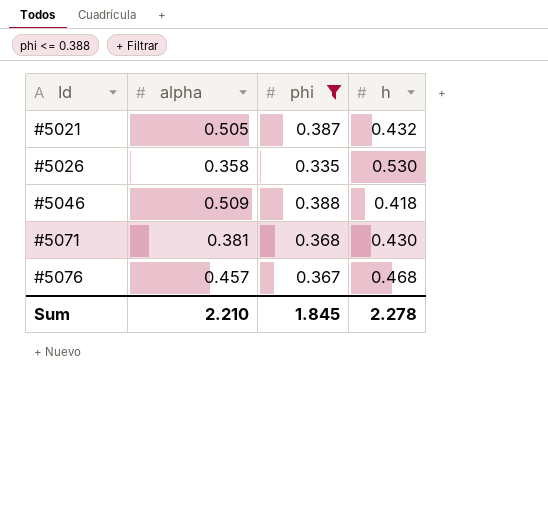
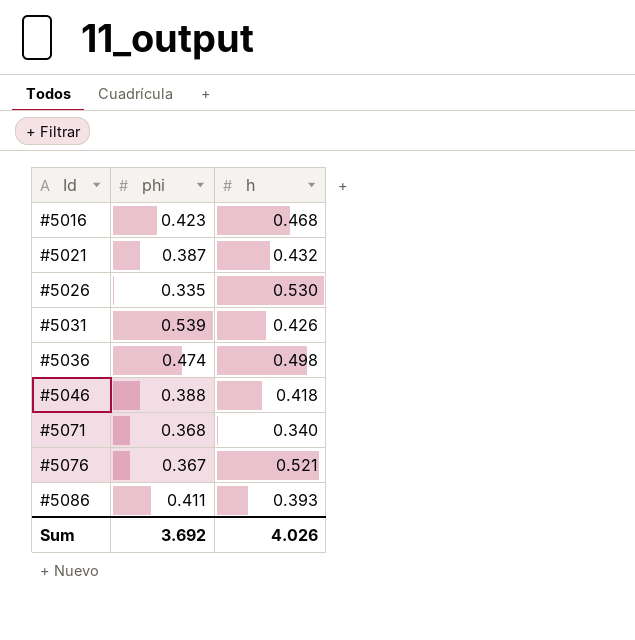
filter: phi <= 0.388 -> none
column alpha | position: 2 -> none
#5071 | h: 0.430 -> 0.340
#5076 | h: 0.468 -> 0.521
Sum | phi: 1.845 -> 3.692
Sum | h: 2.278 -> 4.026

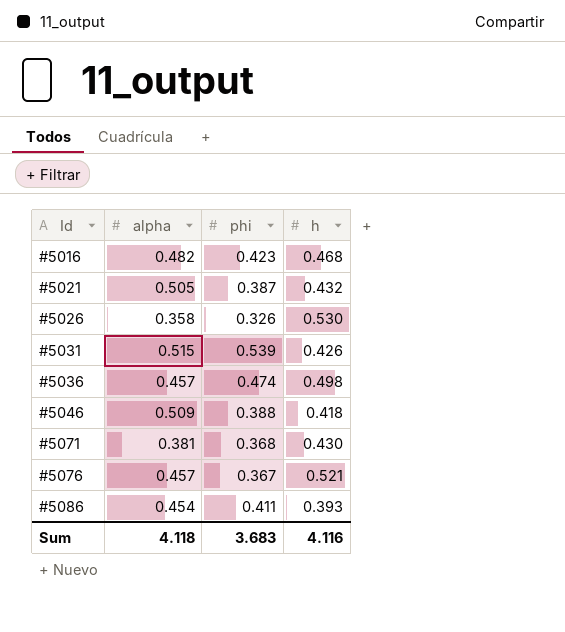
column alpha | position: none -> 2
#5026 | phi: 0.335 -> 0.326
#5071 | h: 0.340 -> 0.430
Sum | phi: 3.692 -> 3.683
Sum | h: 4.026 -> 4.116

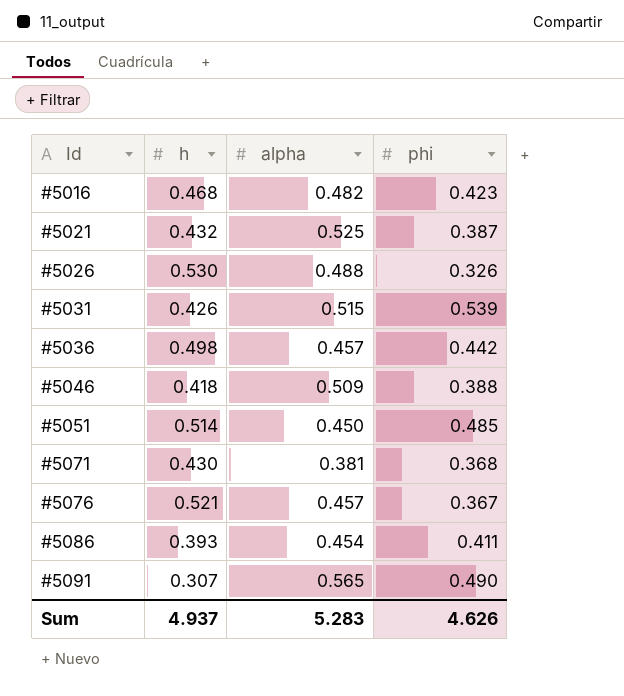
column h | position: 4 -> 2
#5021 | alpha: 0.505 -> 0.525
#5026 | alpha: 0.358 -> 0.488
#5036 | phi: 0.474 -> 0.442
row #5051: none -> 0.514 | 0.450 | 0.485
row #5091: none -> 0.307 | 0.565 | 0.490
Sum | h: 4.116 -> 4.937
Sum | alpha: 4.118 -> 5.283
Sum | phi: 3.683 -> 4.626

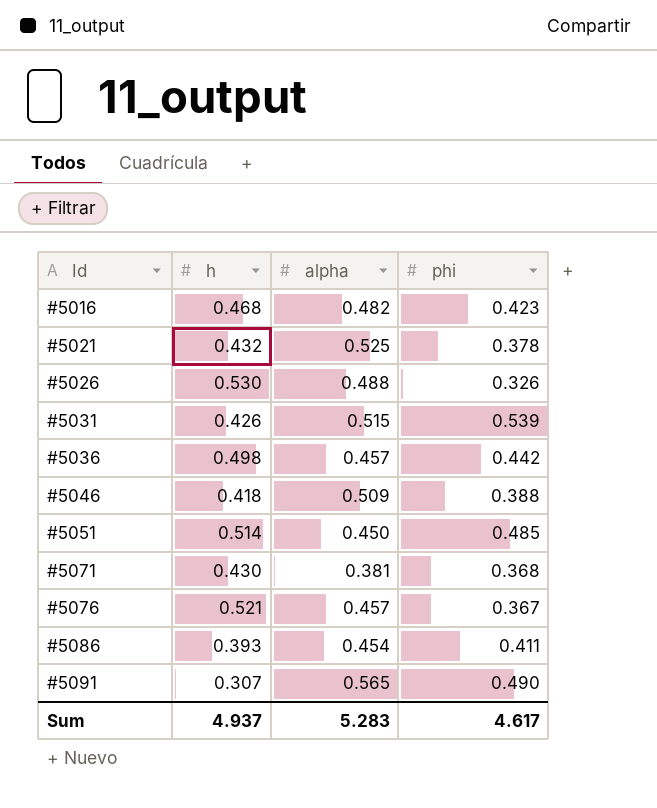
#5021 | phi: 0.387 -> 0.378
Sum | phi: 4.626 -> 4.617

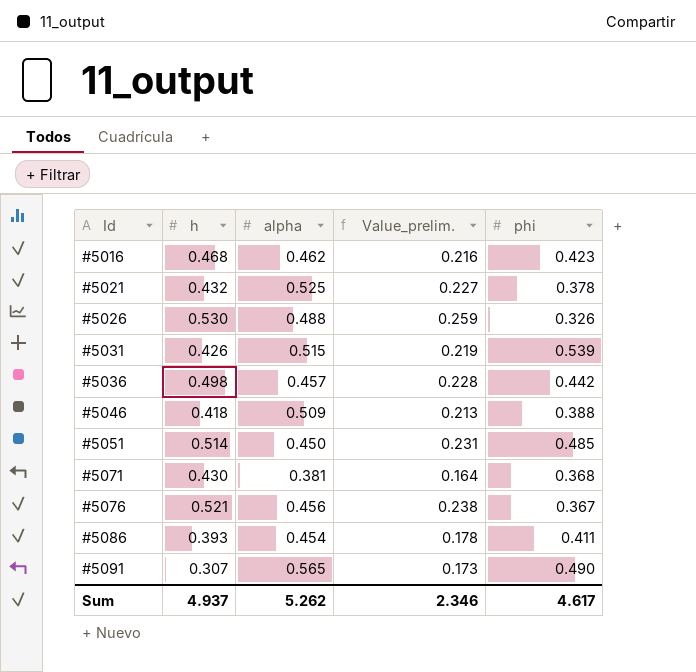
column Value_prelim. | formula: none -> [h] * [alpha]
#5016 | alpha: 0.482 -> 0.462
#5076 | alpha: 0.457 -> 0.456
Sum | alpha: 5.283 -> 5.262

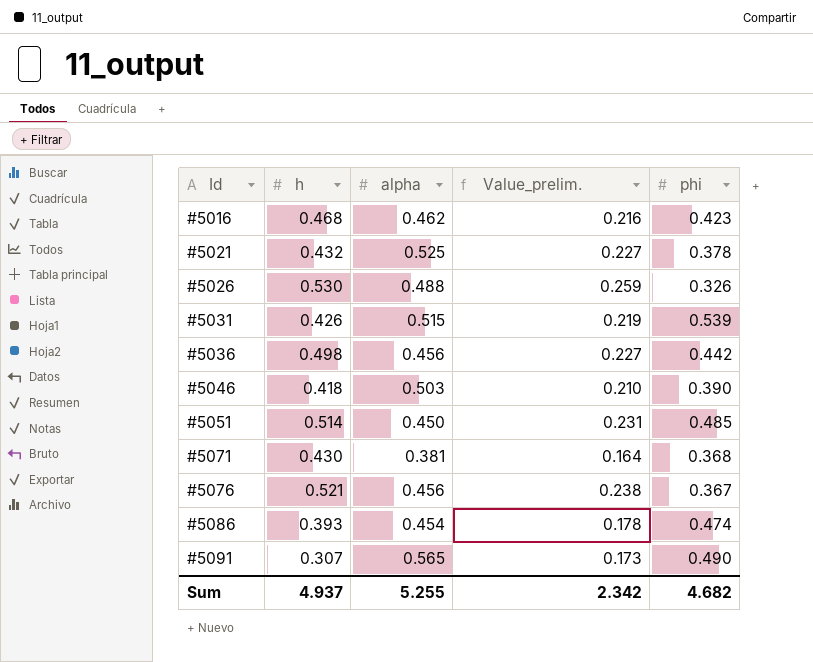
#5036 | alpha: 0.457 -> 0.456
#5036 | Value_prelim.: 0.228 -> 0.227
#5046 | alpha: 0.509 -> 0.503
#5046 | Value_prelim.: 0.213 -> 0.210
#5046 | phi: 0.388 -> 0.390
#5086 | phi: 0.411 -> 0.474
Sum | alpha: 5.262 -> 5.255
Sum | Value_prelim.: 2.346 -> 2.342
Sum | phi: 4.617 -> 4.682

